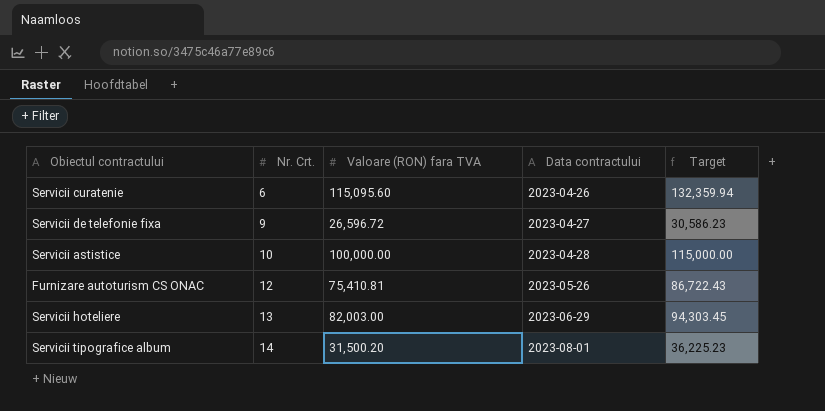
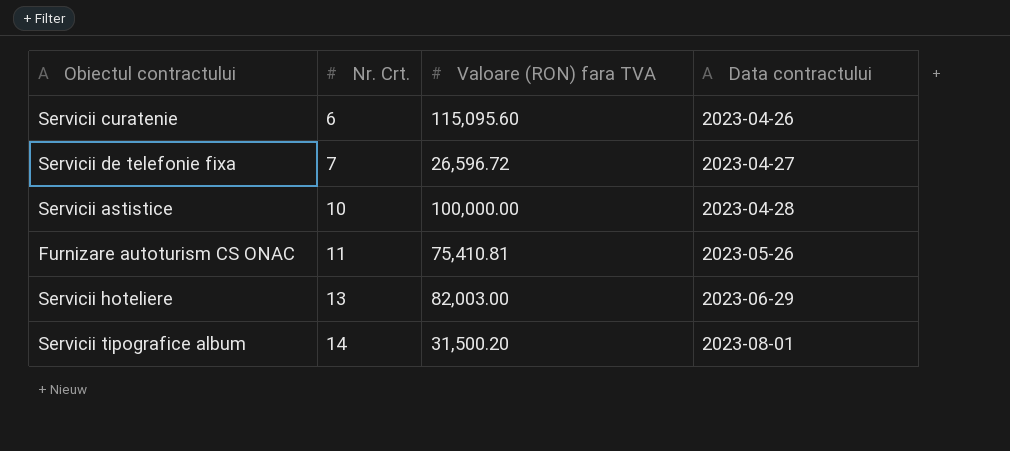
column Target | formula: [Valoare (RON) fara TVA] * 1.15 -> none
Servicii de telefonie fixa | Nr. Crt.: 9 -> 7
Furnizare autoturism CS ONAC | Nr. Crt.: 12 -> 11

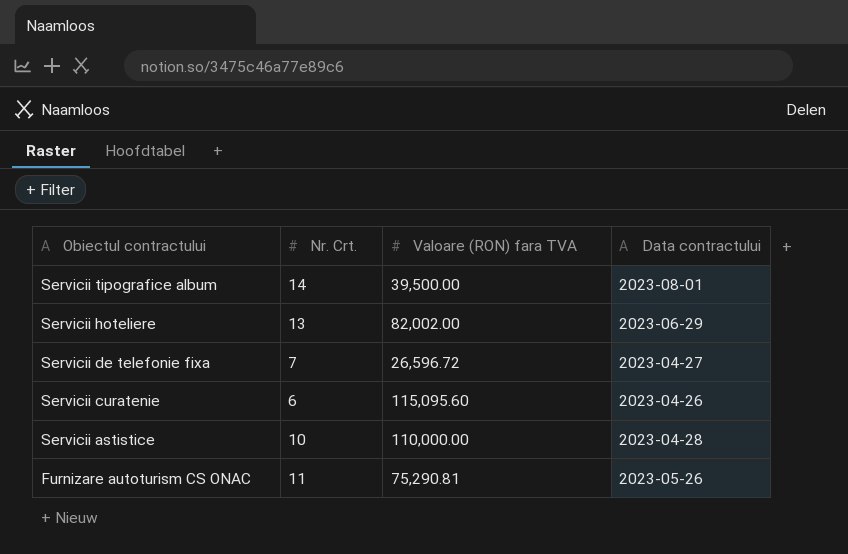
row order: Nr. Crt. ascending -> Obiectul contractului descending
Servicii tipografice album | Valoare (RON) fara TVA: 31,500.20 -> 39,500.00
Servicii hoteliere | Valoare (RON) fara TVA: 82,003.00 -> 82,002.00
Servicii astistice | Valoare (RON) fara TVA: 100,000.00 -> 110,000.00
Furnizare autoturism CS ONAC | Valoare (RON) fara TVA: 75,410.81 -> 75,290.81

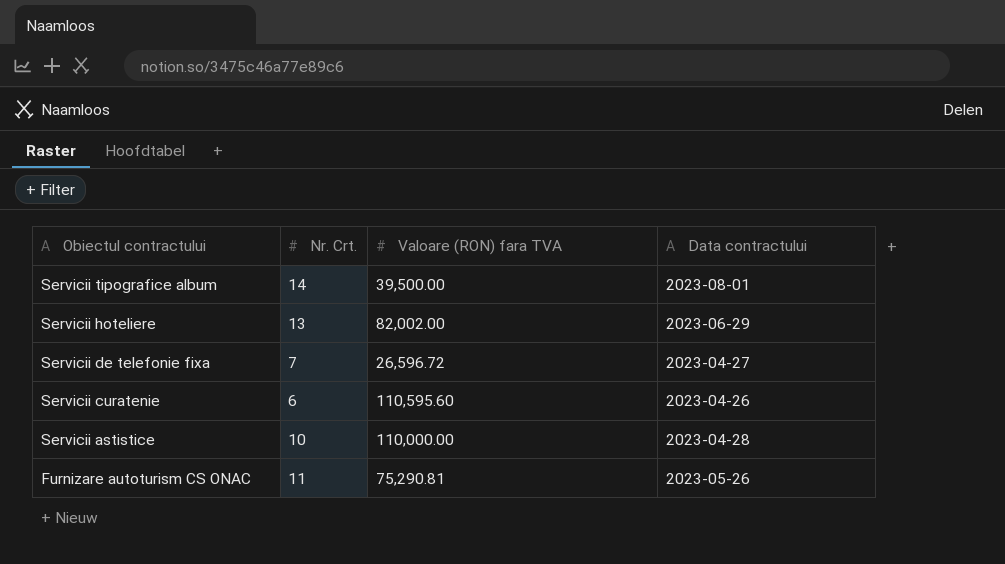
Servicii curatenie | Valoare (RON) fara TVA: 115,095.60 -> 110,595.60

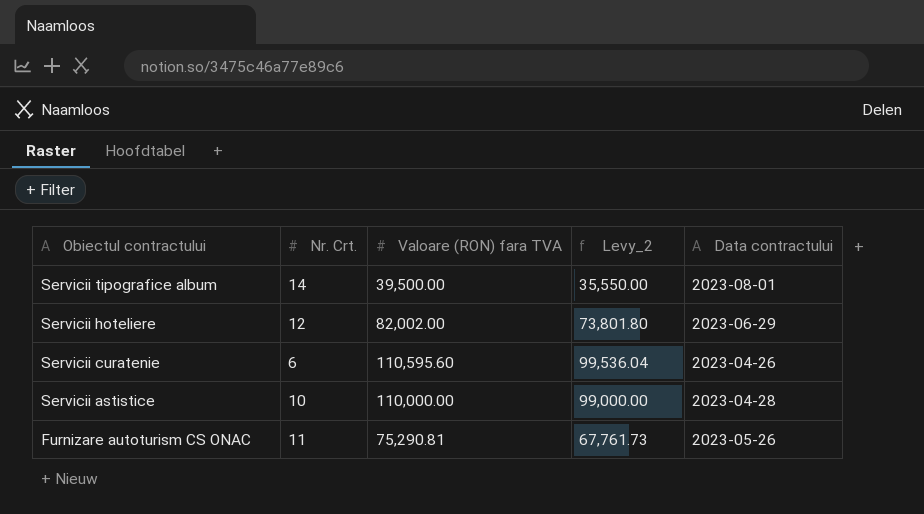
column Levy_2 | formula: none -> [Valoare (RON) fara TVA] * 0.9
row Servicii de telefonie fixa: 7 | 26,596.72 | 2023-04-27 -> none
Servicii hoteliere | Nr. Crt.: 13 -> 12

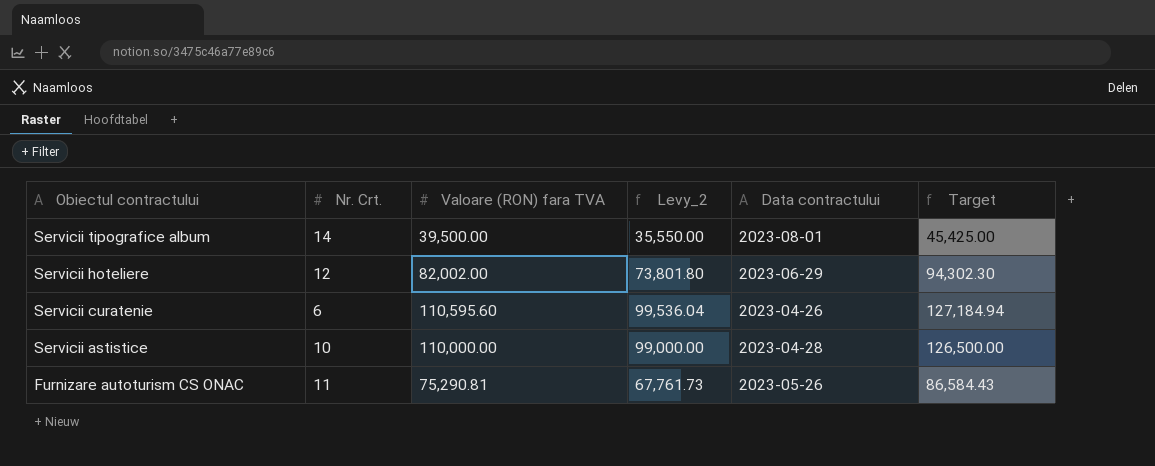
column Target | formula: none -> [Valoare (RON) fara TVA] * 1.15

